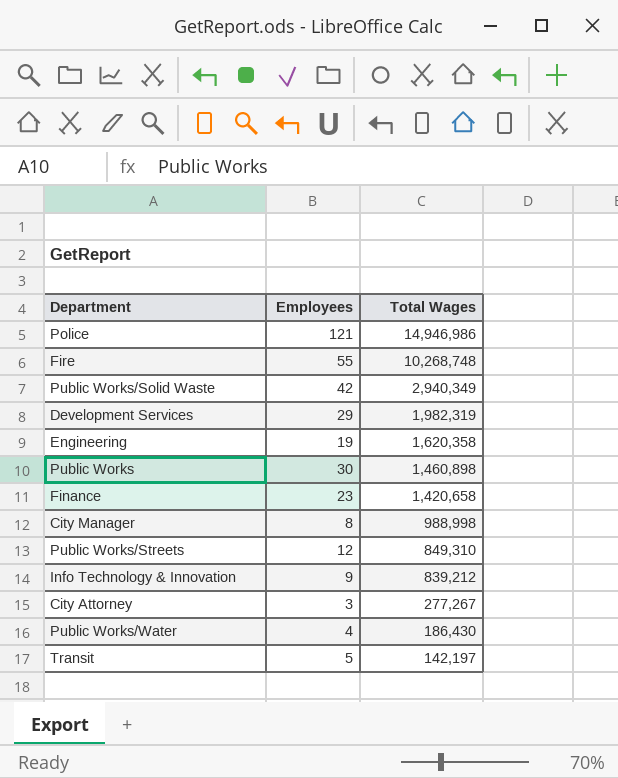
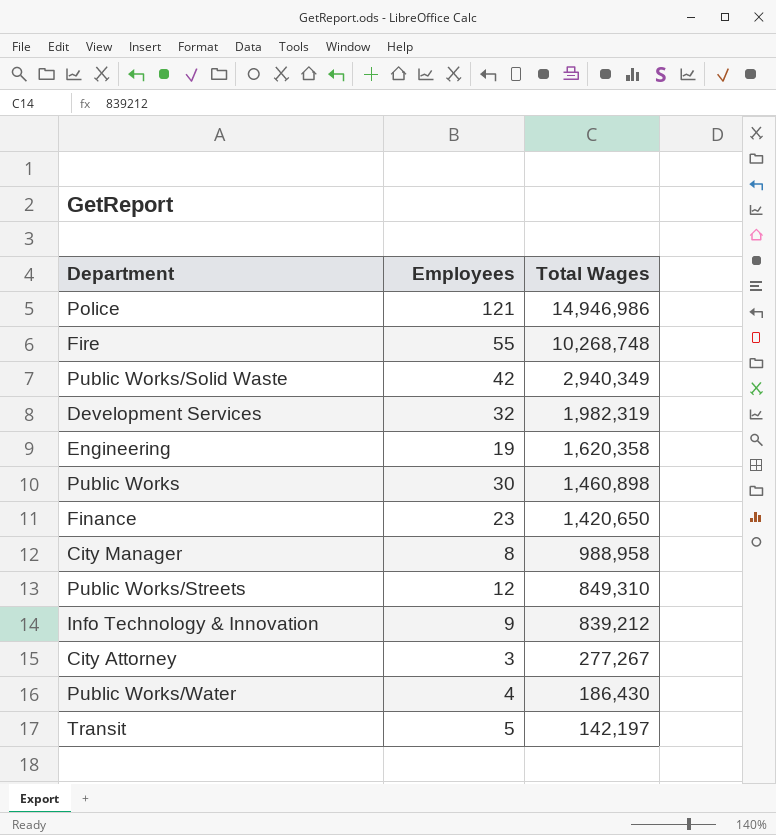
Development Services | Employees: 29 -> 32
Finance | Total Wages: 1,420,658 -> 1,420,650
City Manager | Total Wages: 988,998 -> 988,958

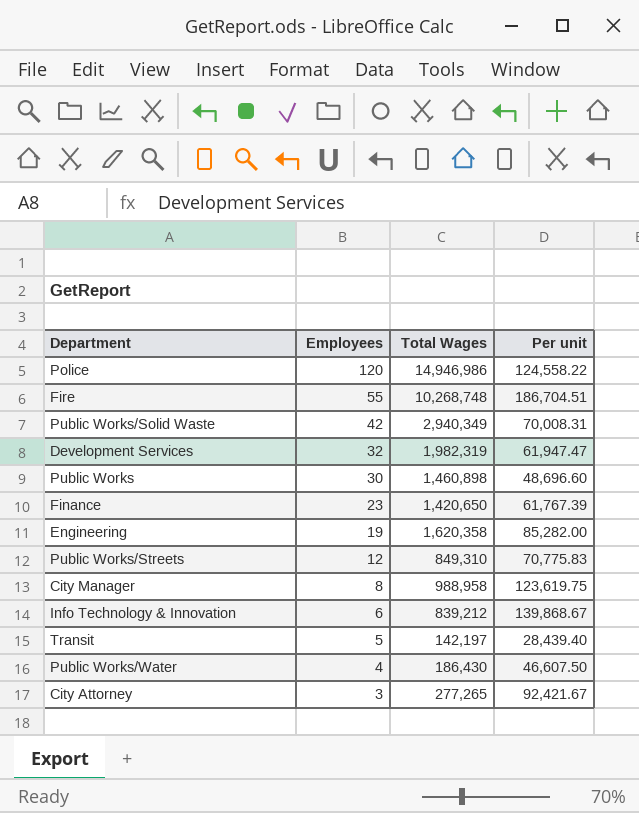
row order: Total Wages descending -> Employees descending
column Per unit | formula: none -> [Total Wages] / [Employees]
Police | Employees: 121 -> 120
Info Technology & Innovation | Employees: 9 -> 6
City Attorney | Total Wages: 277,267 -> 277,265

